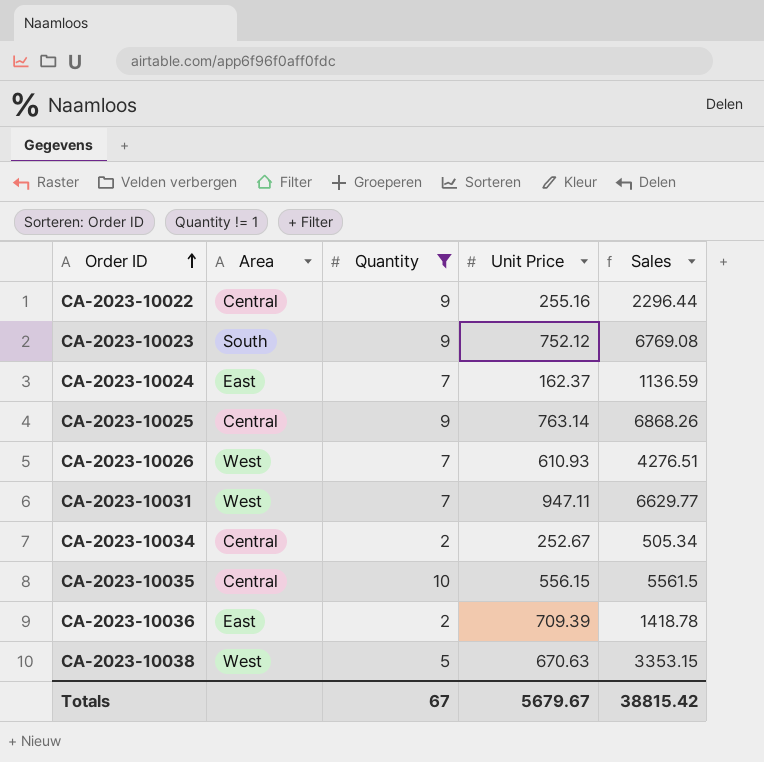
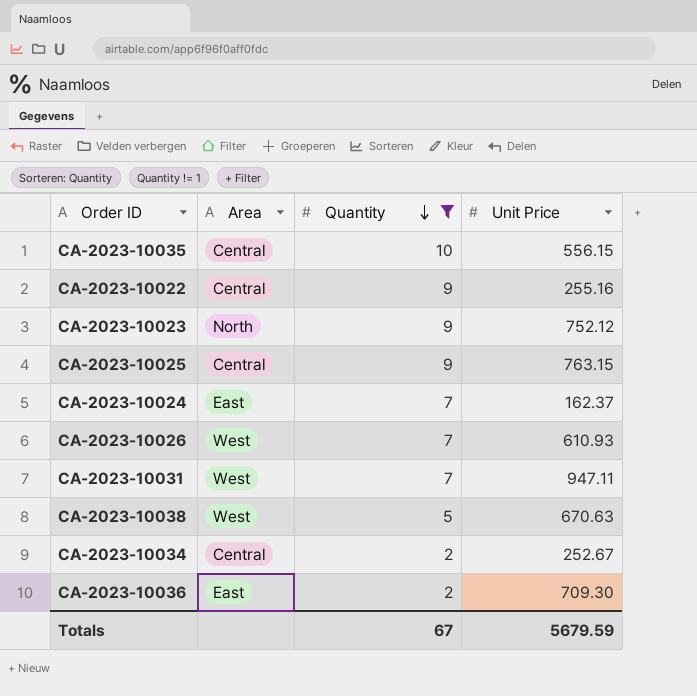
row order: Order ID ascending -> Quantity descending
column Sales | formula: [Quantity] * [Unit Price] -> none
CA-2023-10023 | Area: South -> North
CA-2023-10025 | Unit Price: 763.14 -> 763.15
CA-2023-10036 | Unit Price: 709.39 -> 709.30
Totals | Unit Price: 5679.67 -> 5679.59

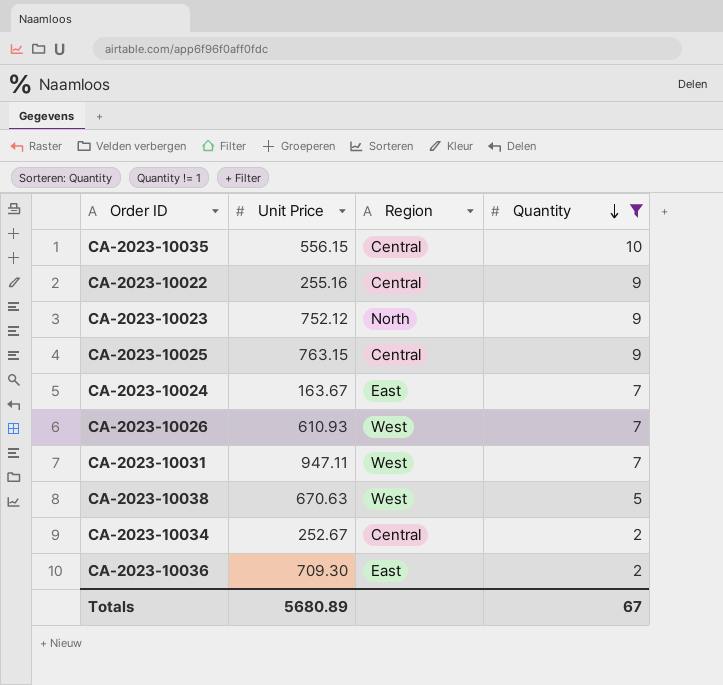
column Unit Price | position: 4 -> 2
column name: Area -> Region
CA-2023-10024 | Unit Price: 162.37 -> 163.67
Totals | Unit Price: 5679.59 -> 5680.89

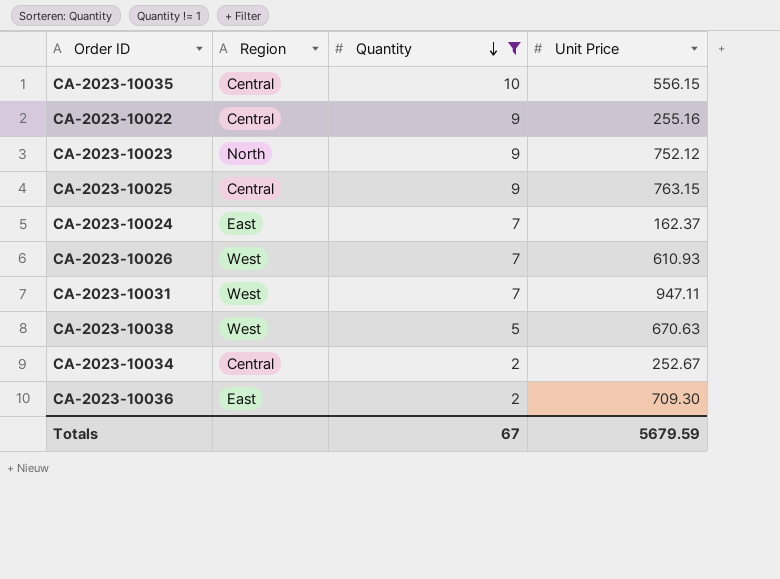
column Unit Price | position: 2 -> 4
CA-2023-10024 | Unit Price: 163.67 -> 162.37
Totals | Unit Price: 5680.89 -> 5679.59

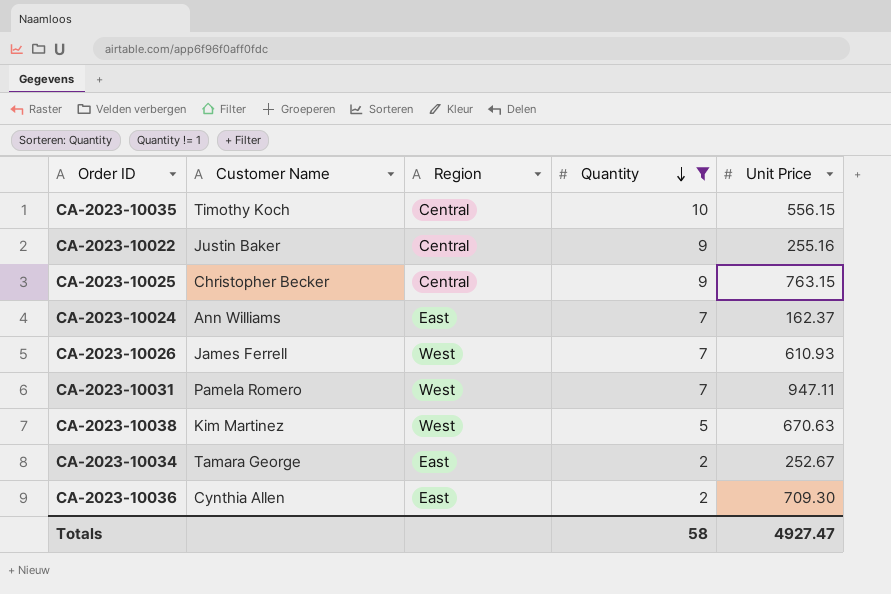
column Customer Name | position: none -> 2
row CA-2023-10023: North | 9 | 752.12 -> none
CA-2023-10034 | Region: Central -> East
Totals | Quantity: 67 -> 58
Totals | Unit Price: 5679.59 -> 4927.47

